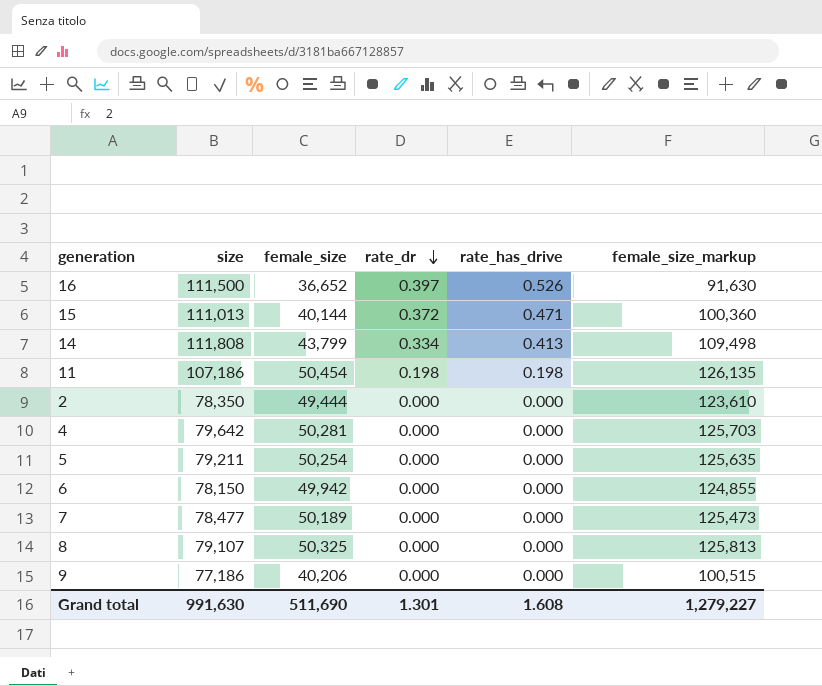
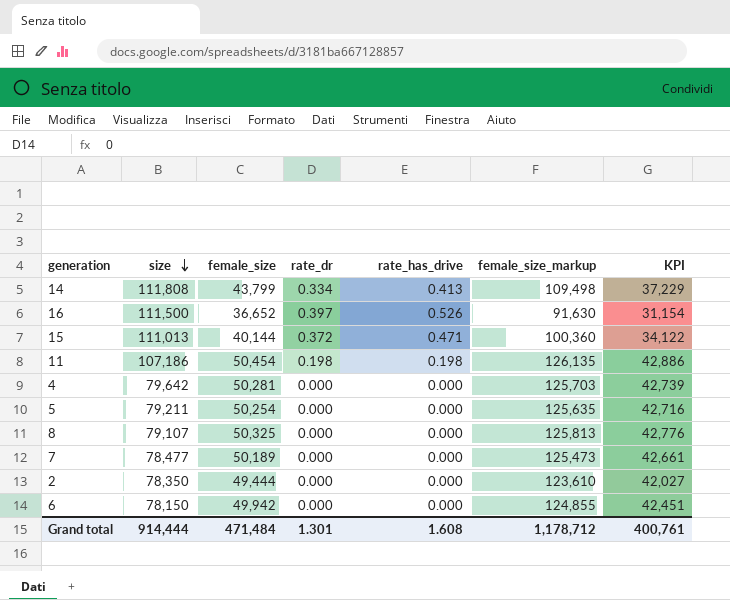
row order: rate_dr descending -> size descending
column KPI | formula: none -> [female_size] * 0.85
row 9: 77,186 | 40,206 | 0.000 | 0.000 | 100,515 -> none
Grand total | size: 991,630 -> 914,444
Grand total | female_size: 511,690 -> 471,484
Grand total | female_size_markup: 1,279,227 -> 1,178,712

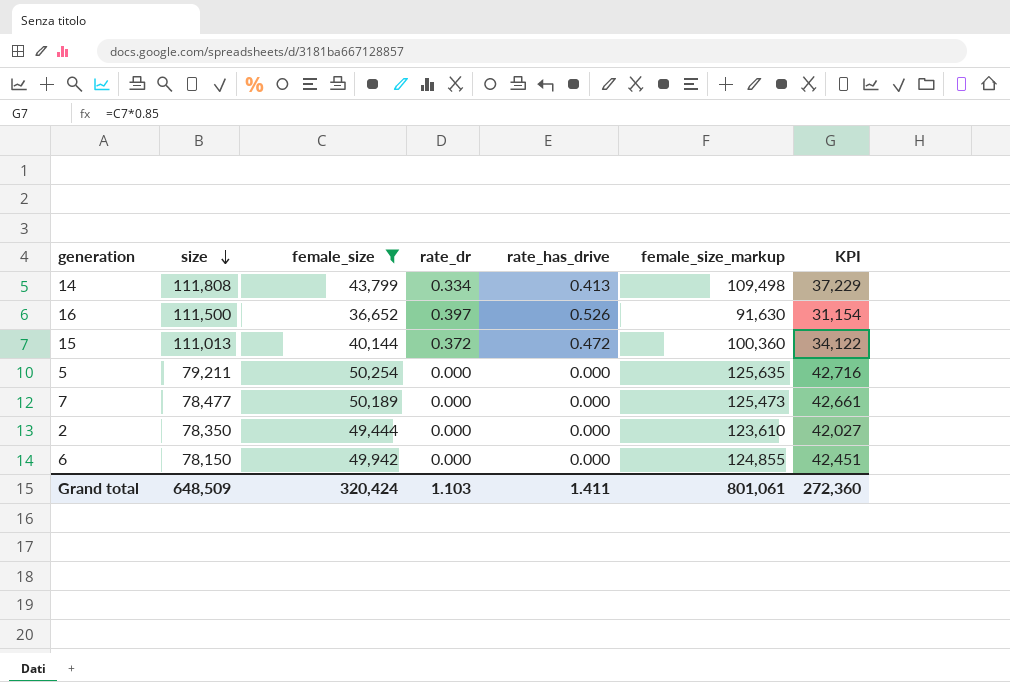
filter: none -> female_size <= 50,254
15 | rate_has_drive: 0.471 -> 0.472
Grand total | size: 914,444 -> 648,509
Grand total | female_size: 471,484 -> 320,424
Grand total | rate_dr: 1.301 -> 1.103
Grand total | rate_has_drive: 1.608 -> 1.411
Grand total | female_size_markup: 1,178,712 -> 801,061
Grand total | KPI: 400,761 -> 272,360

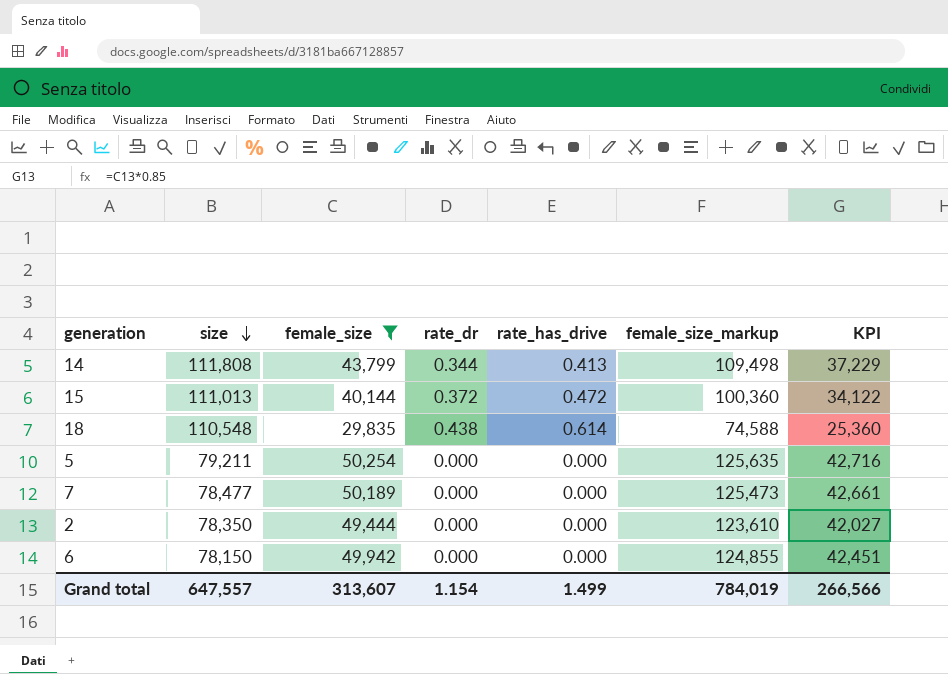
row 16: 111,500 | 36,652 | 0.397 | 0.526 | 91,630 | 31,154 -> none
14 | rate_dr: 0.334 -> 0.344
row 18: none -> 110,548 | 29,835 | 0.438 | 0.614 | 74,588 | 25,360
Grand total | size: 648,509 -> 647,557
Grand total | female_size: 320,424 -> 313,607
Grand total | rate_dr: 1.103 -> 1.154
Grand total | rate_has_drive: 1.411 -> 1.499
Grand total | female_size_markup: 801,061 -> 784,019
Grand total | KPI: 272,360 -> 266,566

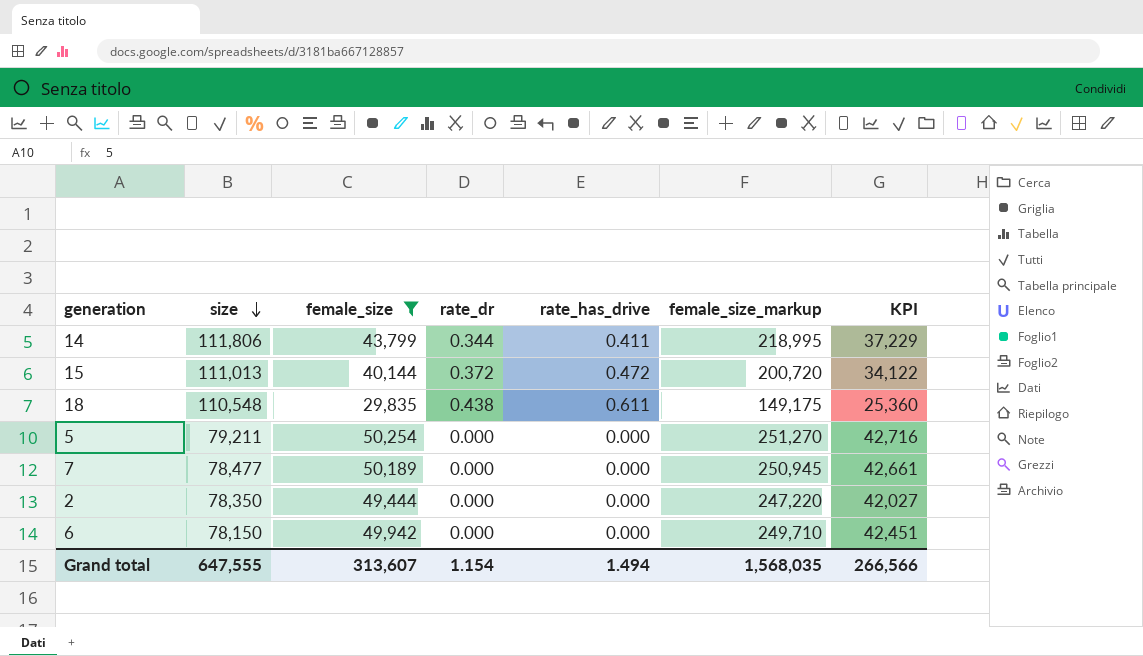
column female_size_markup | formula: [female_size] * 2.5 -> [female_size] * 5
14 | size: 111,808 -> 111,806
14 | rate_has_drive: 0.413 -> 0.411
18 | rate_has_drive: 0.614 -> 0.611
Grand total | size: 647,557 -> 647,555
Grand total | rate_has_drive: 1.499 -> 1.494
Grand total | female_size_markup: 784,019 -> 1,568,035

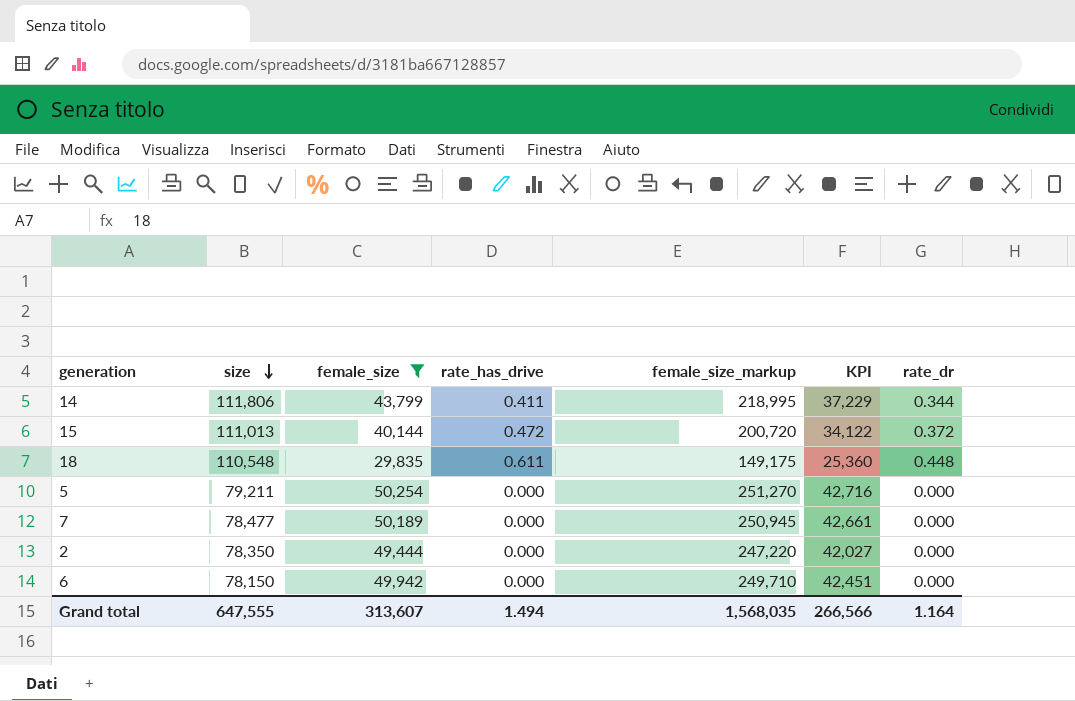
column rate_dr | position: 4 -> 7
18 | rate_dr: 0.438 -> 0.448
Grand total | rate_dr: 1.154 -> 1.164

